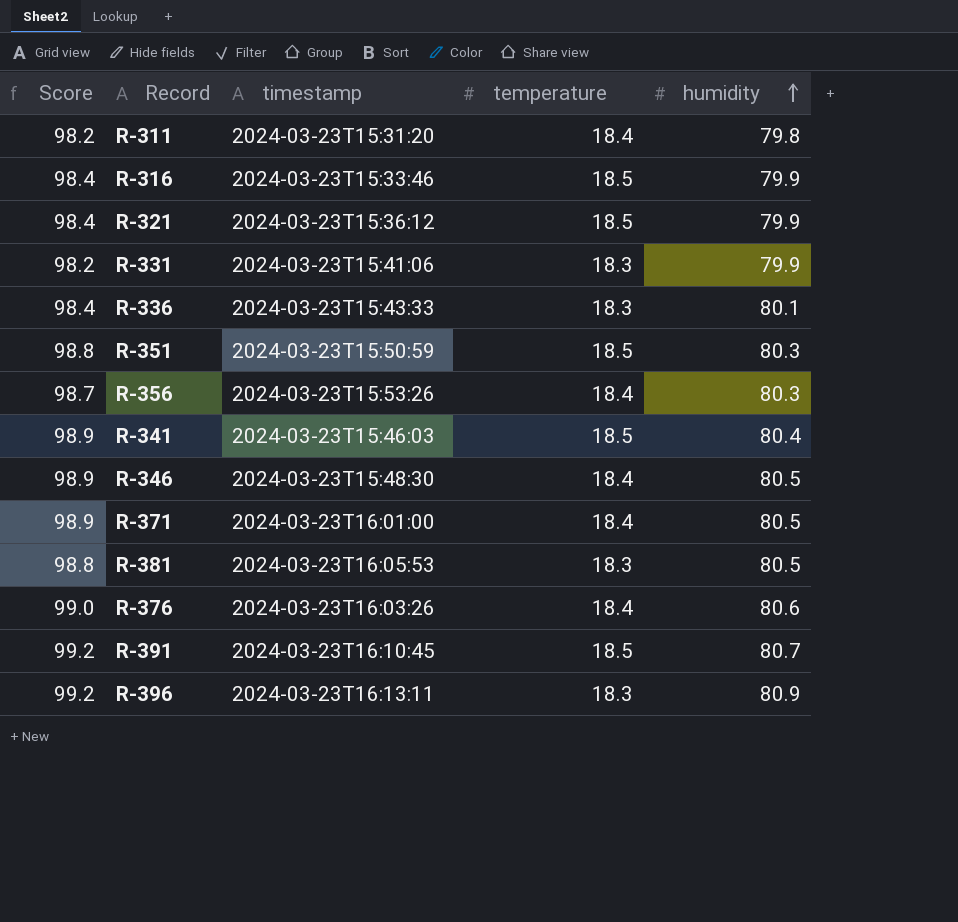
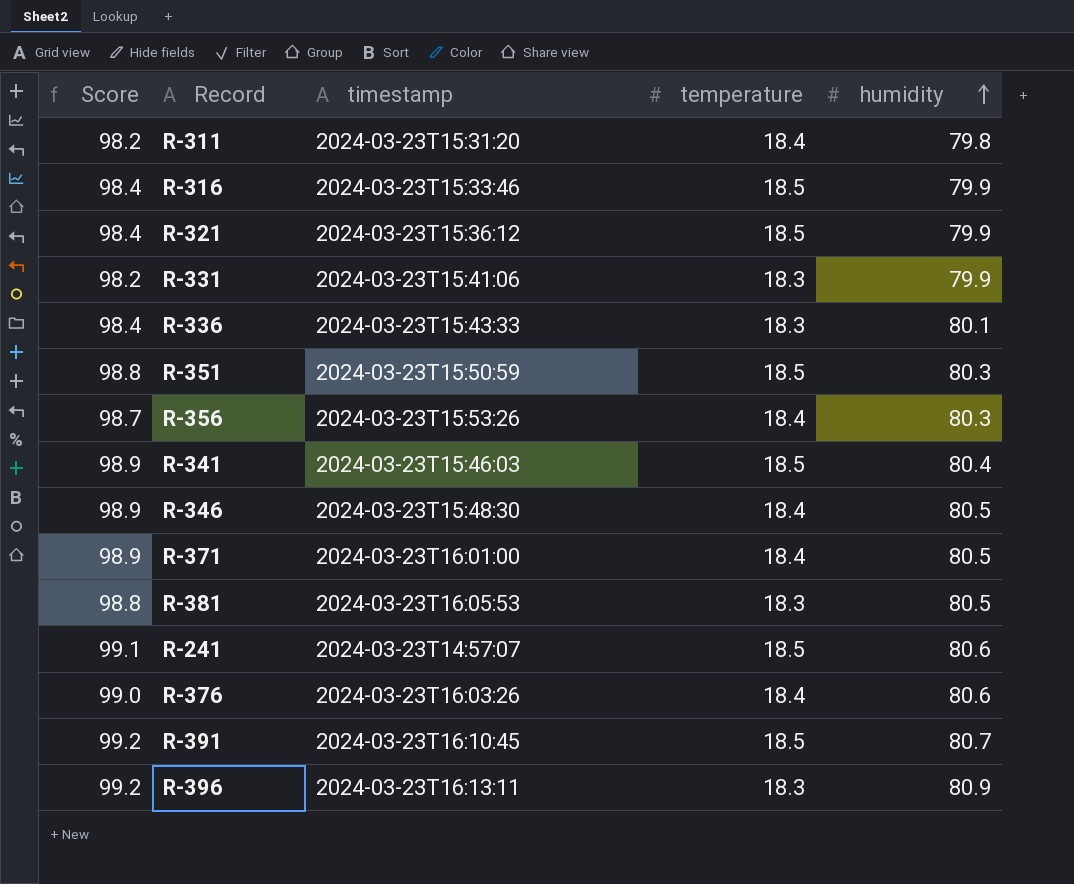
row R-241: none -> 99.1 | 2024-03-23T14:57:07 | 18.5 | 80.6

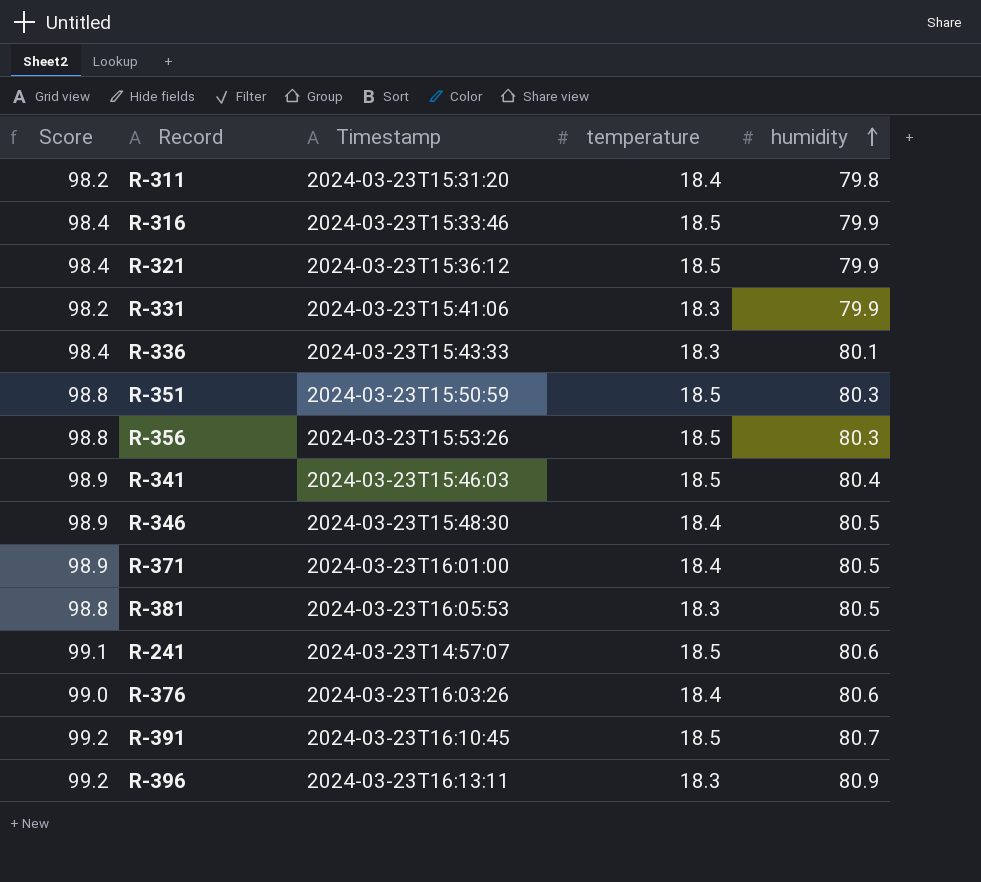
column name: timestamp -> Timestamp
R-356 | Score: 98.7 -> 98.8
R-356 | temperature: 18.4 -> 18.5

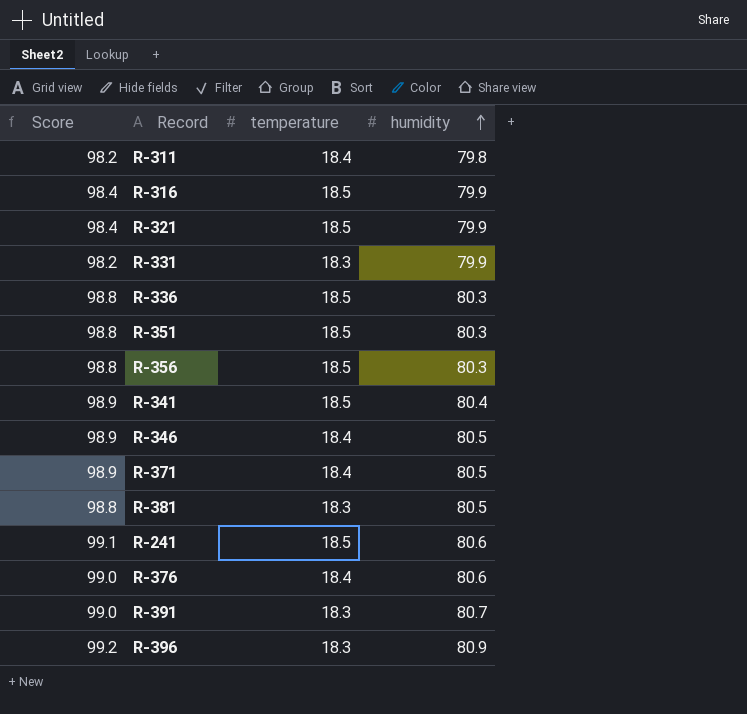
column Timestamp | position: 3 -> none
R-336 | Score: 98.4 -> 98.8
R-336 | temperature: 18.3 -> 18.5
R-336 | humidity: 80.1 -> 80.3
R-391 | Score: 99.2 -> 99.0
R-391 | temperature: 18.5 -> 18.3

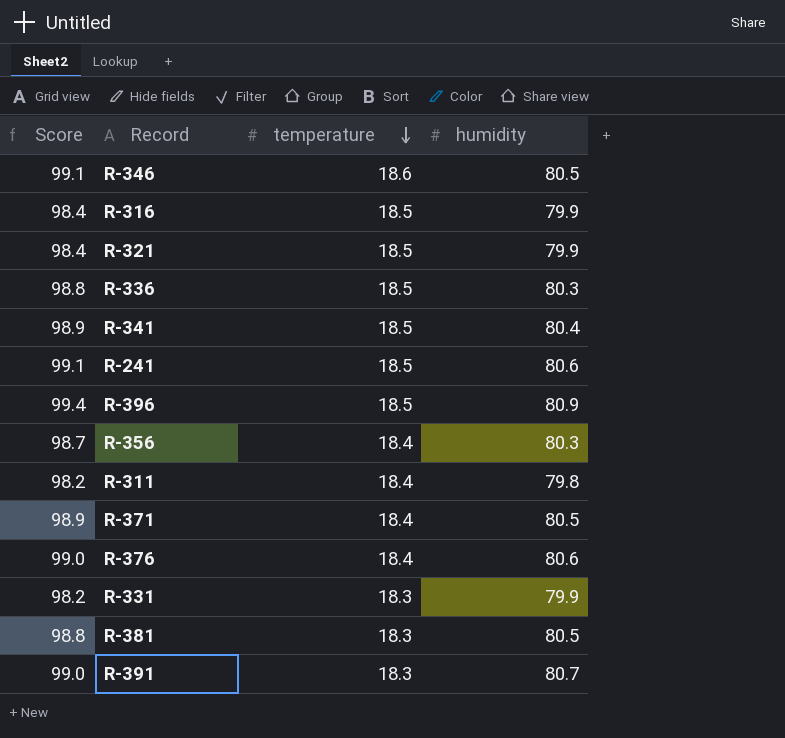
row order: humidity ascending -> temperature descending
row R-351: 98.8 | 18.5 | 80.3 -> none
R-346 | Score: 98.9 -> 99.1
R-346 | temperature: 18.4 -> 18.6
R-396 | Score: 99.2 -> 99.4
R-396 | temperature: 18.3 -> 18.5
R-356 | Score: 98.8 -> 98.7
R-356 | temperature: 18.5 -> 18.4

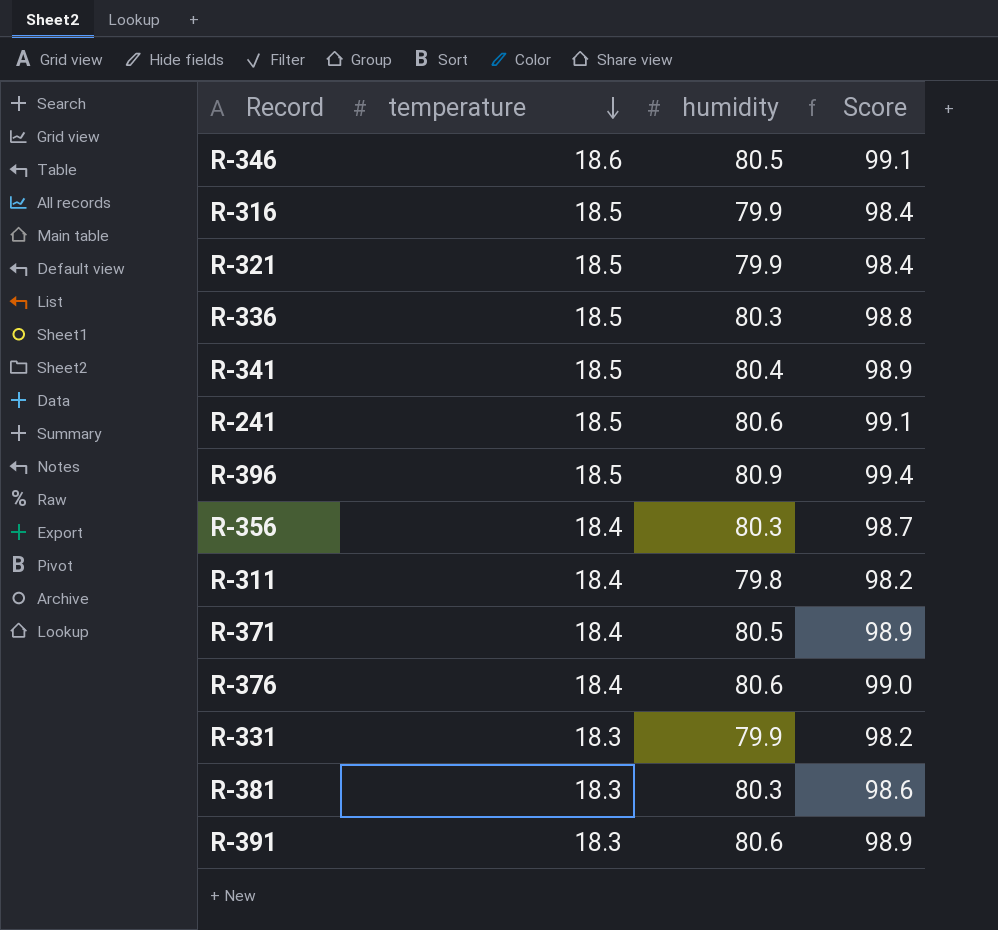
column Score | position: 1 -> 4
R-381 | humidity: 80.5 -> 80.3
R-381 | Score: 98.8 -> 98.6
R-391 | humidity: 80.7 -> 80.6
R-391 | Score: 99.0 -> 98.9

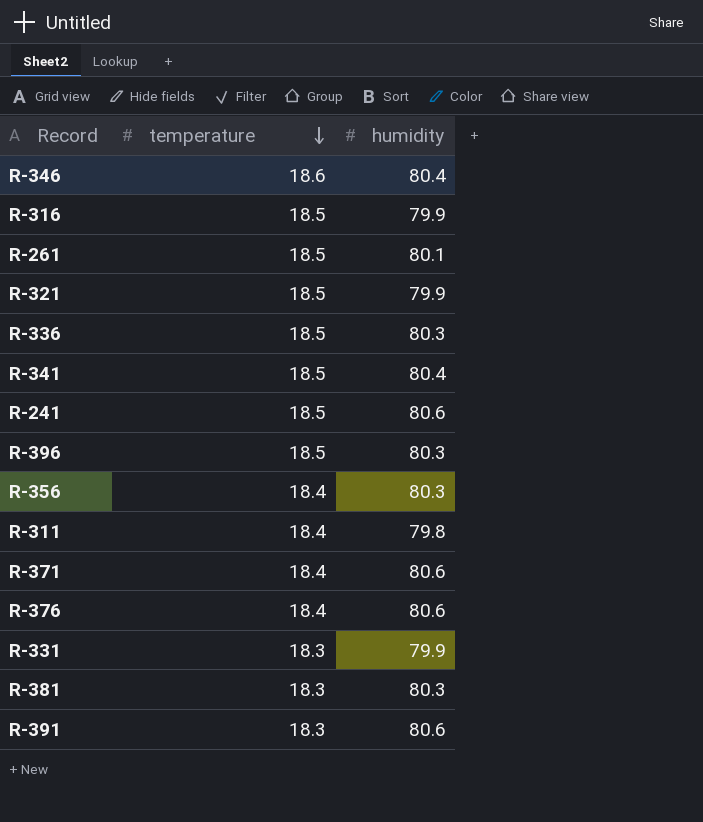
column Score | formula: [temperature] + [humidity] -> none
R-346 | humidity: 80.5 -> 80.4
row R-261: none -> 18.5 | 80.1
R-396 | humidity: 80.9 -> 80.3
R-371 | humidity: 80.5 -> 80.6

